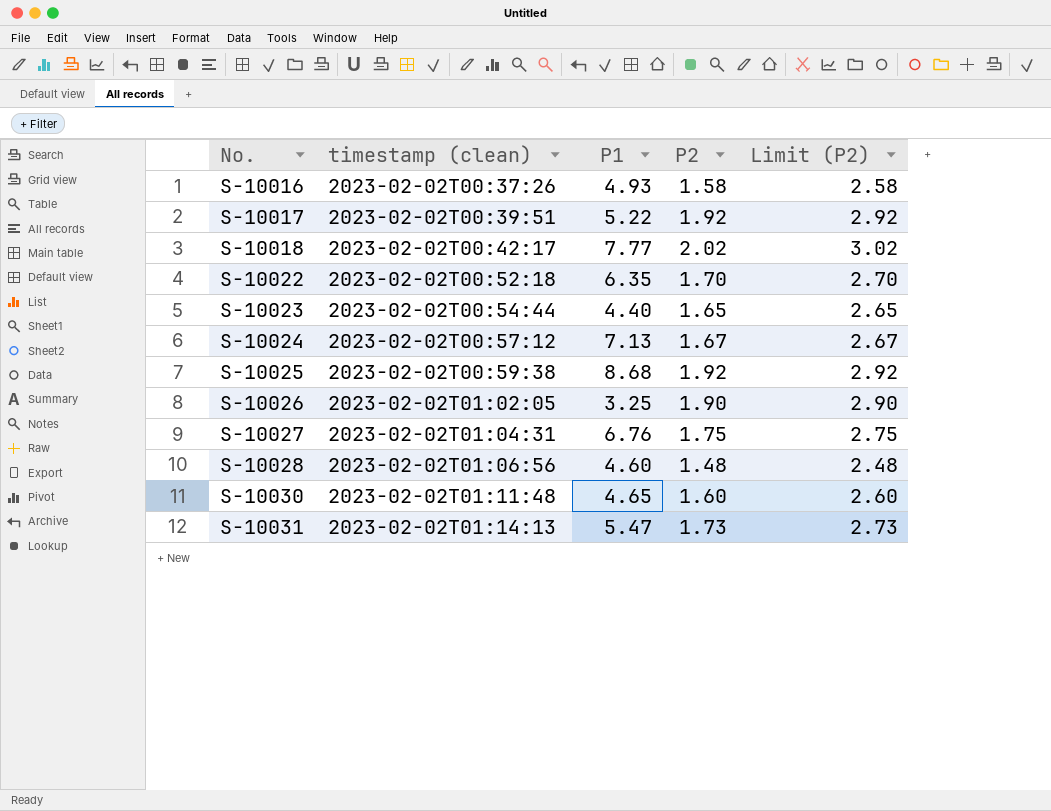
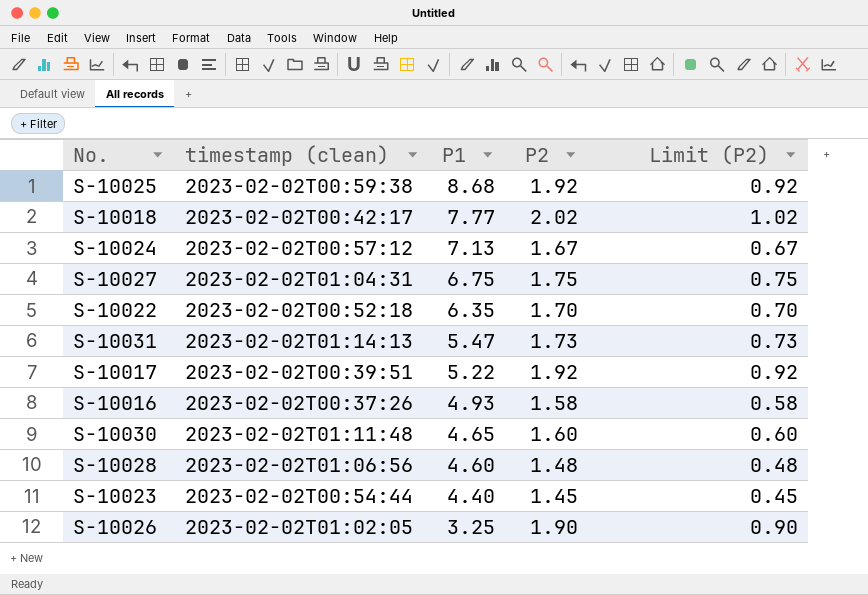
row order: No. ascending -> P1 descending
column Limit (P2) | formula: [P2] + 1 -> [P2] - 1
S-10027 | P1: 6.76 -> 6.75
S-10023 | P2: 1.65 -> 1.45

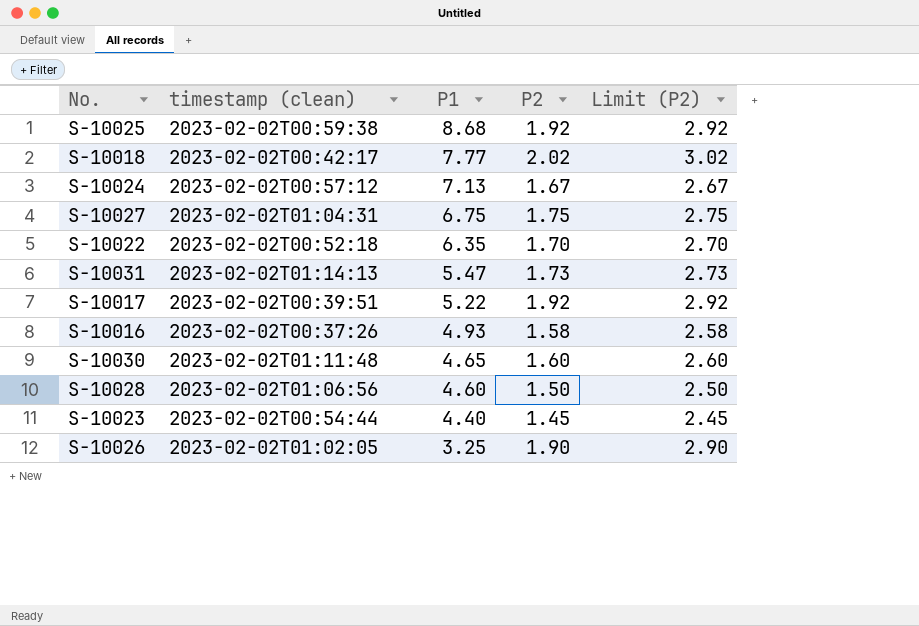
column Limit (P2) | formula: [P2] - 1 -> [P2] + 1
S-10028 | P2: 1.48 -> 1.50

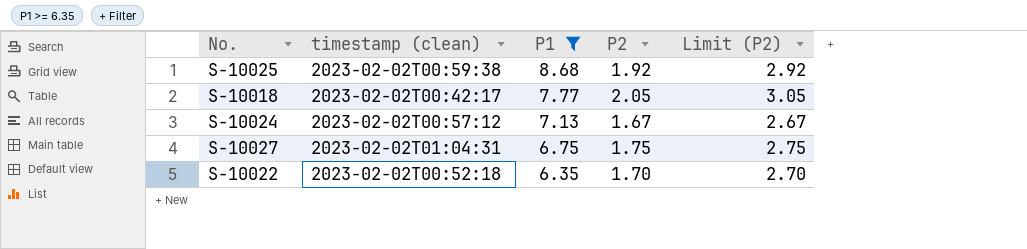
filter: none -> P1 >= 6.35
S-10018 | P2: 2.02 -> 2.05
S-10018 | Limit (P2): 3.02 -> 3.05

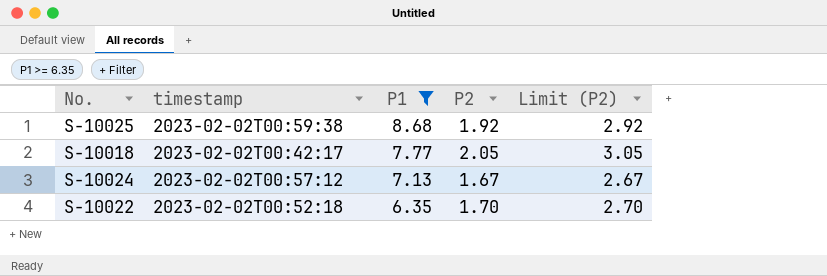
column name: timestamp (clean) -> timestamp
row S-10027: 2023-02-02T01:04:31 | 6.75 | 1.75 | 2.75 -> none

